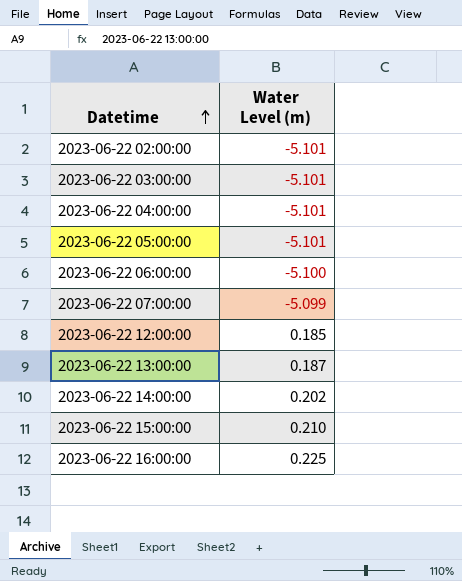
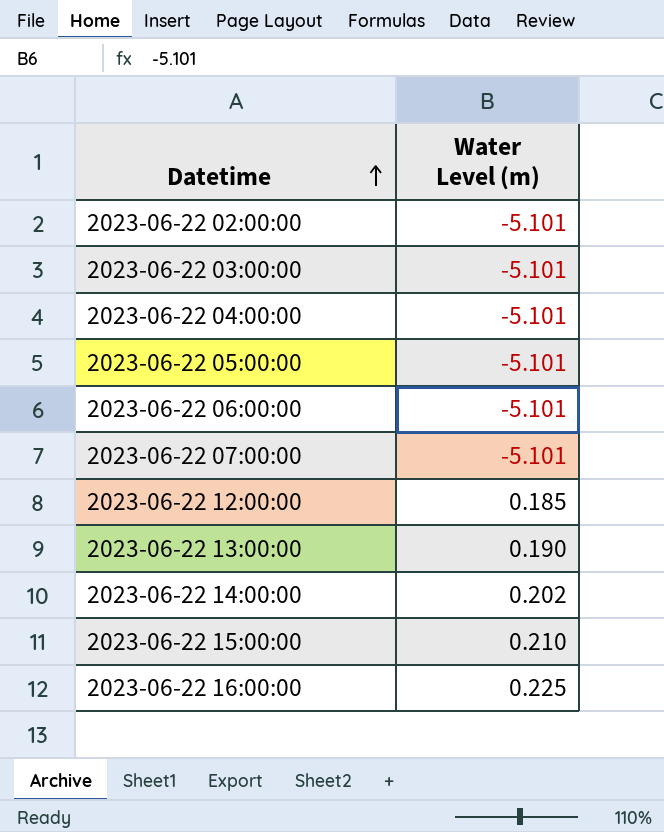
2023-06-22 06:00:00 | Water Level (m): -5.100 -> -5.101
2023-06-22 07:00:00 | Water Level (m): -5.099 -> -5.101
2023-06-22 13:00:00 | Water Level (m): 0.187 -> 0.190

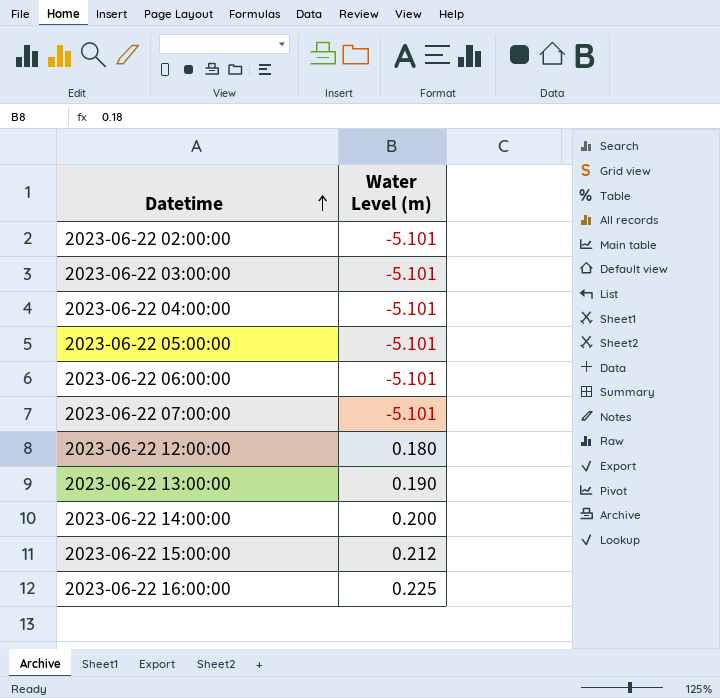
2023-06-22 12:00:00 | Water Level (m): 0.185 -> 0.180
2023-06-22 14:00:00 | Water Level (m): 0.202 -> 0.200
2023-06-22 15:00:00 | Water Level (m): 0.210 -> 0.212

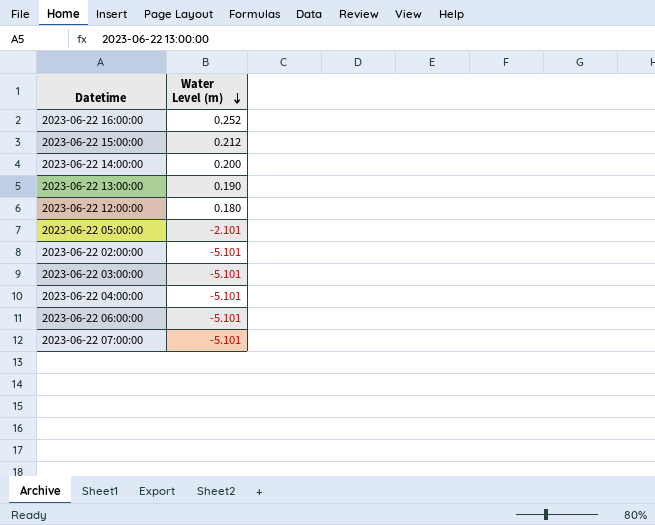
row order: Datetime ascending -> Water Level (m) descending
2023-06-22 16:00:00 | Water Level (m): 0.225 -> 0.252
2023-06-22 05:00:00 | Water Level (m): -5.101 -> -2.101

